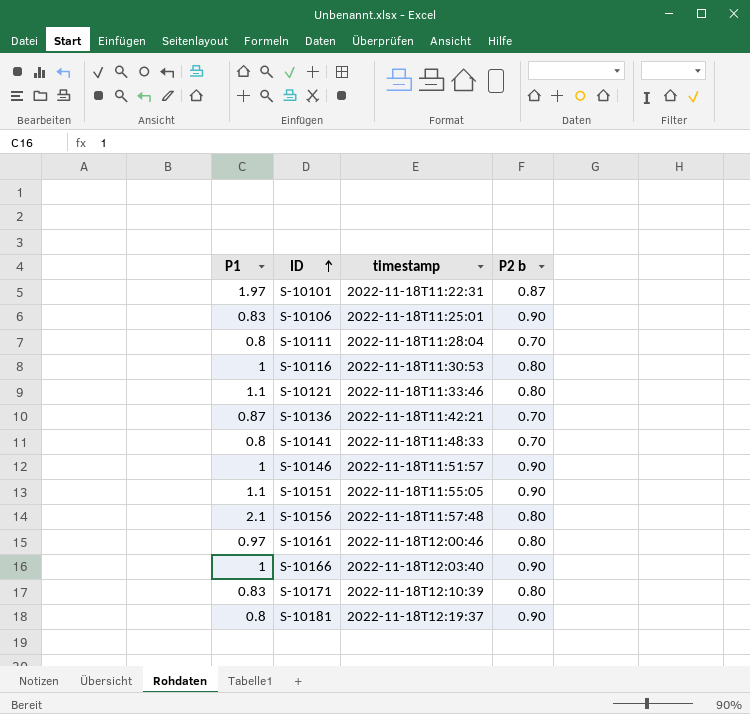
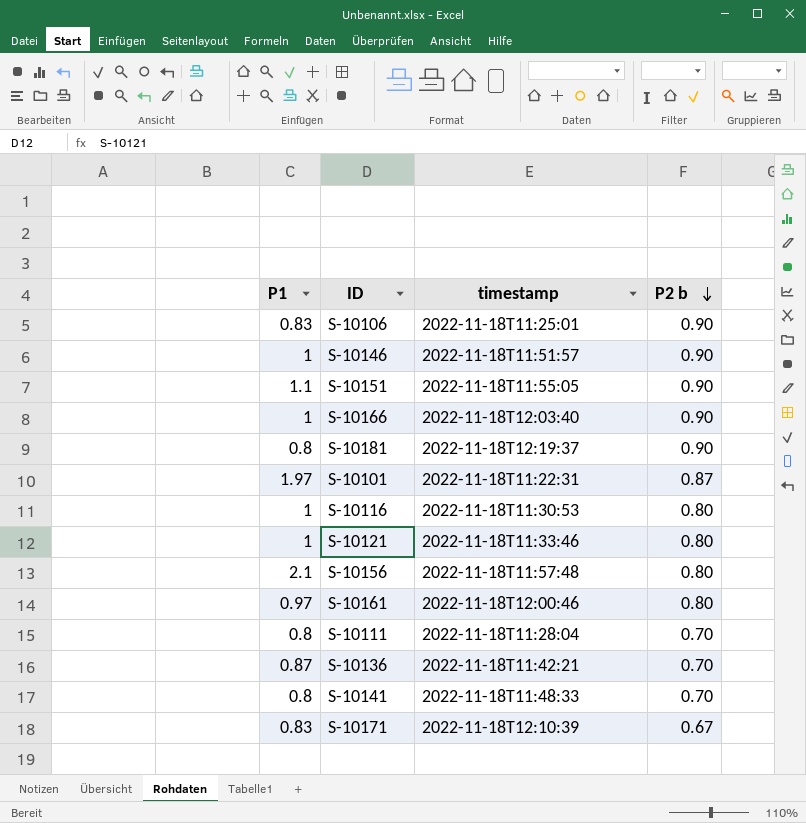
row order: ID ascending -> P2 b descending
S-10121 | P1: 1.1 -> 1
S-10171 | P2 b: 0.80 -> 0.67

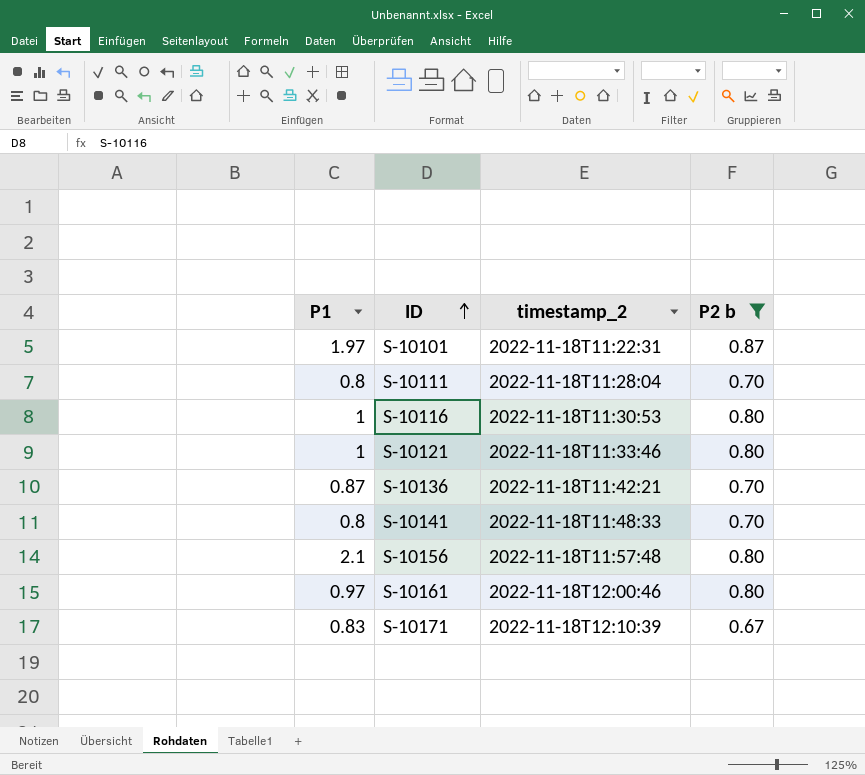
filter: none -> P2 b != 0.90
row order: P2 b descending -> ID ascending
column name: timestamp -> timestamp_2

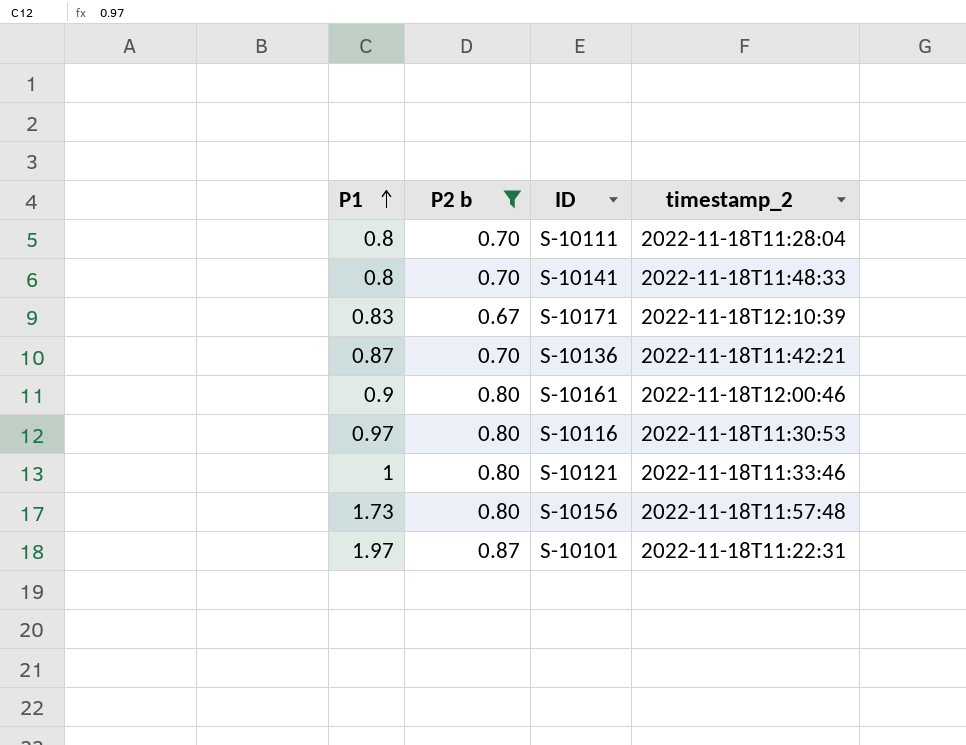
row order: ID ascending -> P1 ascending
column P2 b | position: 4 -> 2
S-10161 | P1: 0.97 -> 0.9
S-10116 | P1: 1 -> 0.97
S-10156 | P1: 2.1 -> 1.73

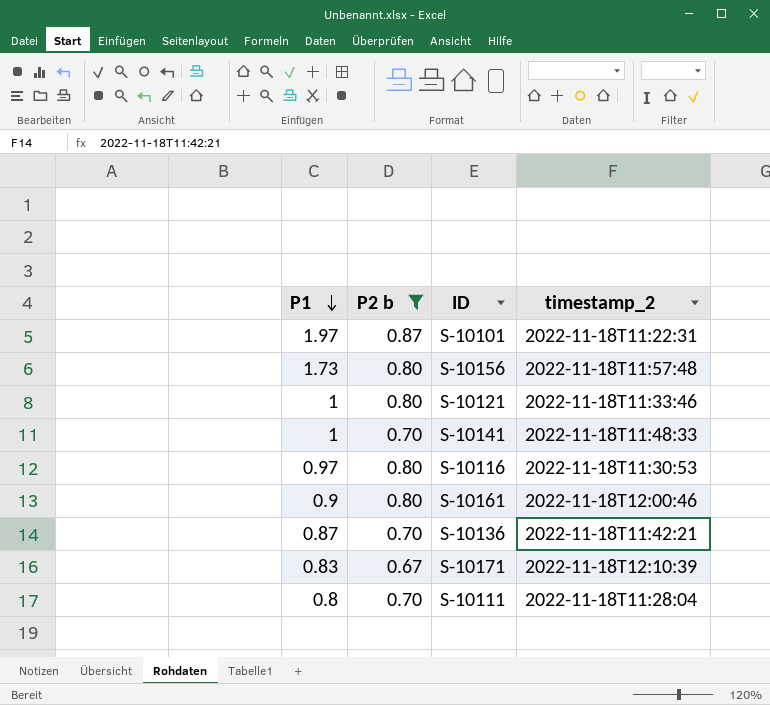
row order: P1 ascending -> P1 descending
S-10141 | P1: 0.8 -> 1

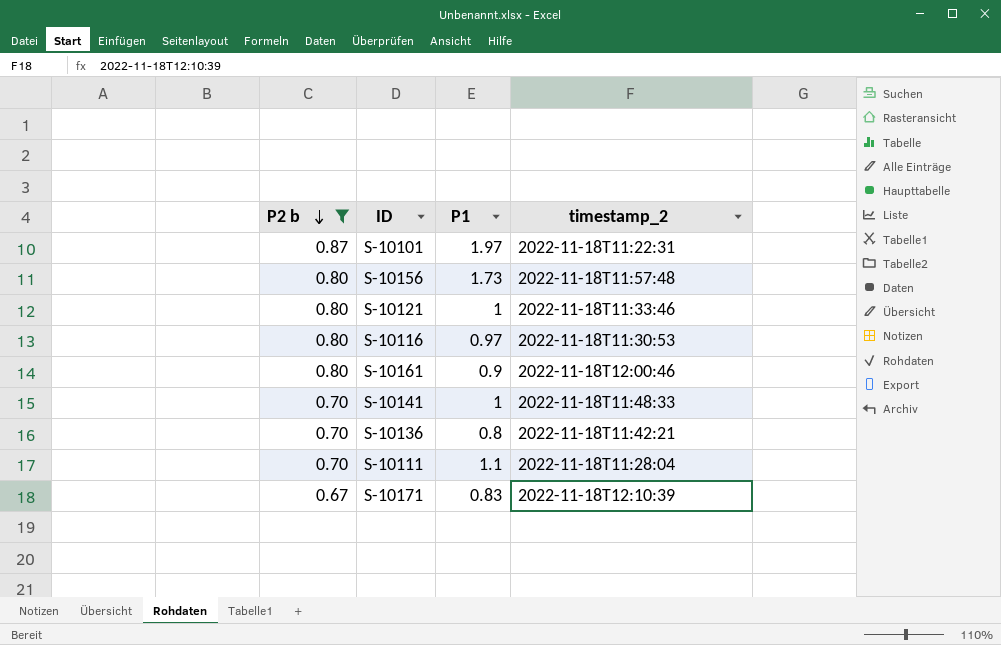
row order: P1 descending -> P2 b descending
column P1 | position: 1 -> 3
S-10136 | P1: 0.87 -> 0.8
S-10111 | P1: 0.8 -> 1.1

